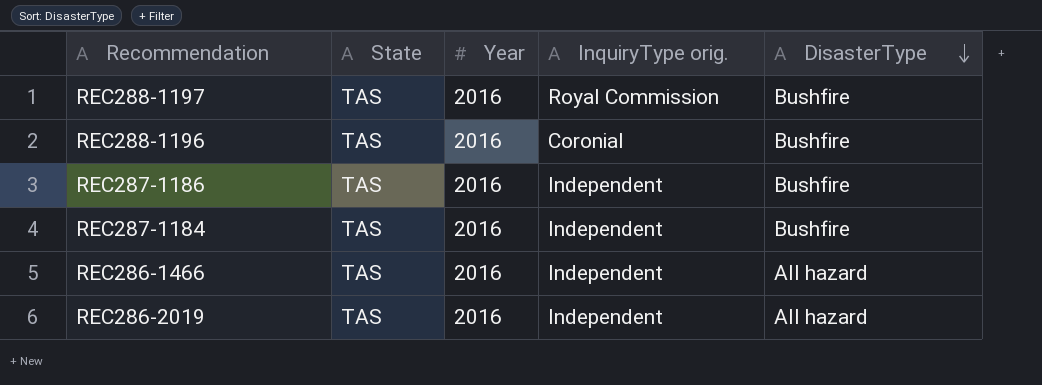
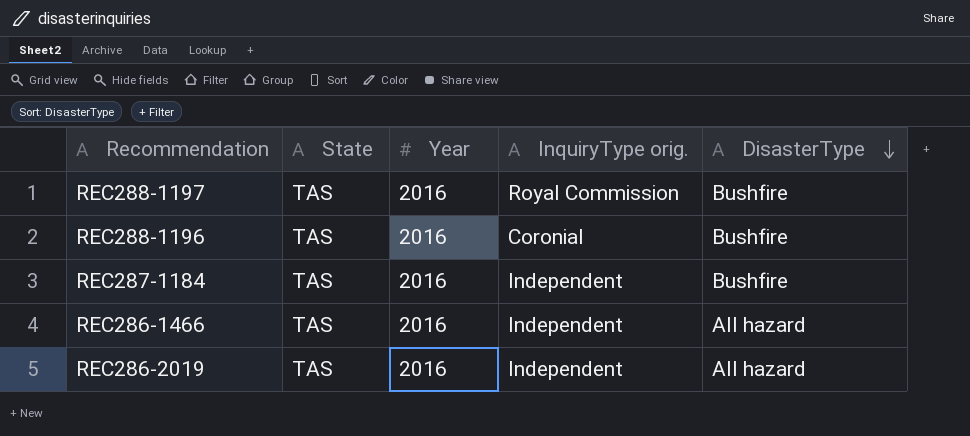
row REC287-1186: TAS | 2016 | Independent | Bushfire -> none

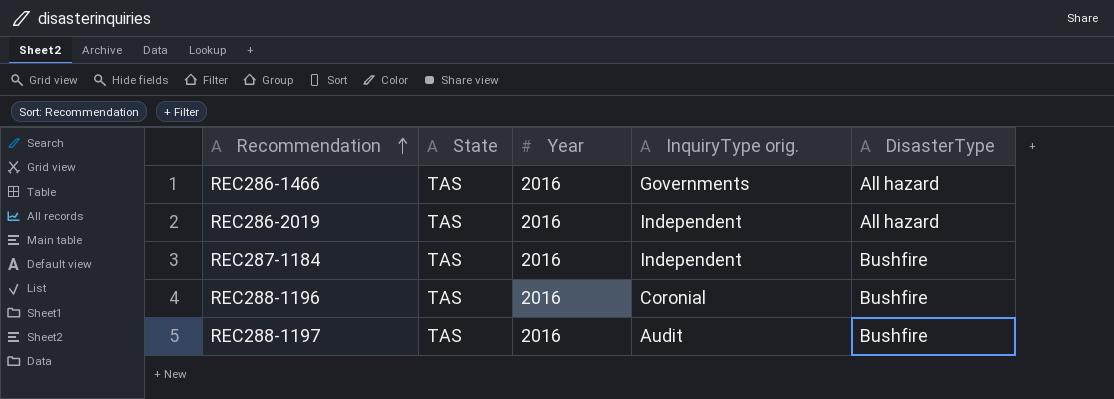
row order: DisasterType descending -> Recommendation ascending
REC286-1466 | InquiryType orig.: Independent -> Governments
REC288-1197 | InquiryType orig.: Royal Commission -> Audit

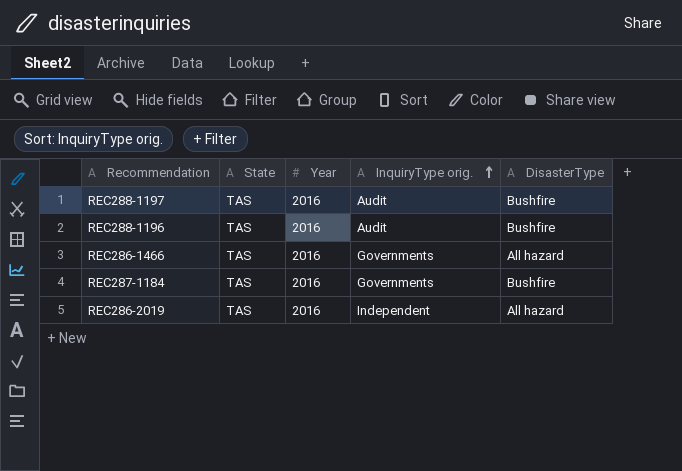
row order: Recommendation ascending -> InquiryType orig. ascending
REC288-1196 | InquiryType orig.: Coronial -> Audit
REC287-1184 | InquiryType orig.: Independent -> Governments

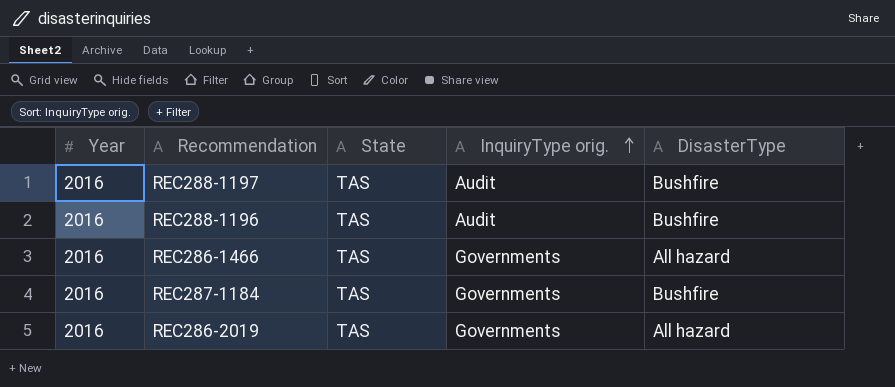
column Year | position: 3 -> 1
REC286-2019 | InquiryType orig.: Independent -> Governments

